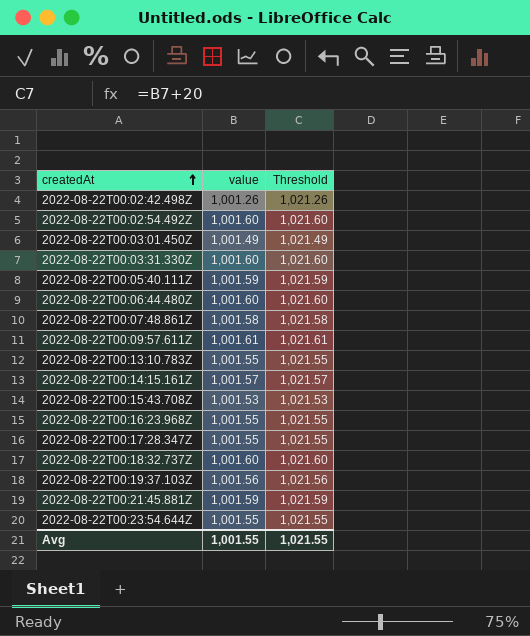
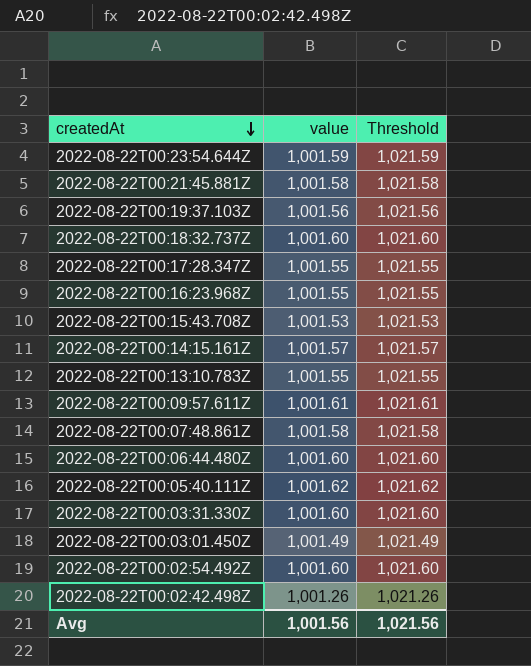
row order: createdAt ascending -> createdAt descending
2022-08-22T00:23:54.644Z | value: 1,001.55 -> 1,001.59
2022-08-22T00:23:54.644Z | Threshold: 1,021.55 -> 1,021.59
2022-08-22T00:21:45.881Z | value: 1,001.59 -> 1,001.58
2022-08-22T00:21:45.881Z | Threshold: 1,021.59 -> 1,021.58
2022-08-22T00:05:40.111Z | value: 1,001.59 -> 1,001.62
2022-08-22T00:05:40.111Z | Threshold: 1,021.59 -> 1,021.62
Avg | value: 1,001.55 -> 1,001.56
Avg | Threshold: 1,021.55 -> 1,021.56

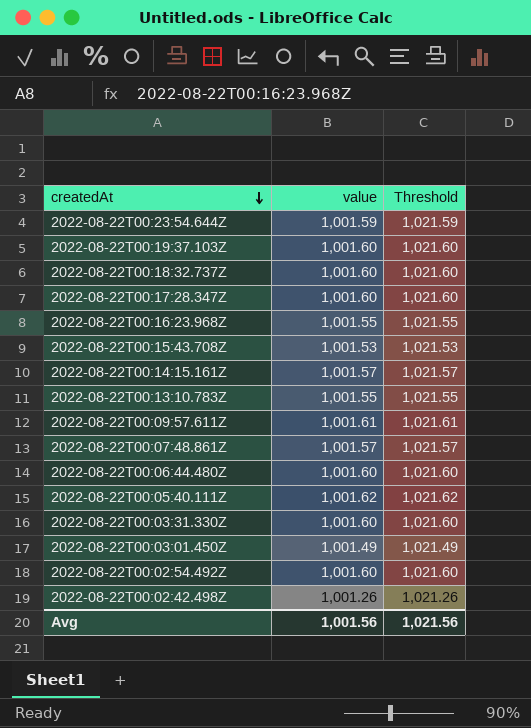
row 2022-08-22T00:21:45.881Z: 1,001.58 | 1,021.58 -> none
2022-08-22T00:19:37.103Z | value: 1,001.56 -> 1,001.60
2022-08-22T00:19:37.103Z | Threshold: 1,021.56 -> 1,021.60
2022-08-22T00:17:28.347Z | value: 1,001.55 -> 1,001.60
2022-08-22T00:17:28.347Z | Threshold: 1,021.55 -> 1,021.60
2022-08-22T00:07:48.861Z | value: 1,001.58 -> 1,001.57
2022-08-22T00:07:48.861Z | Threshold: 1,021.58 -> 1,021.57

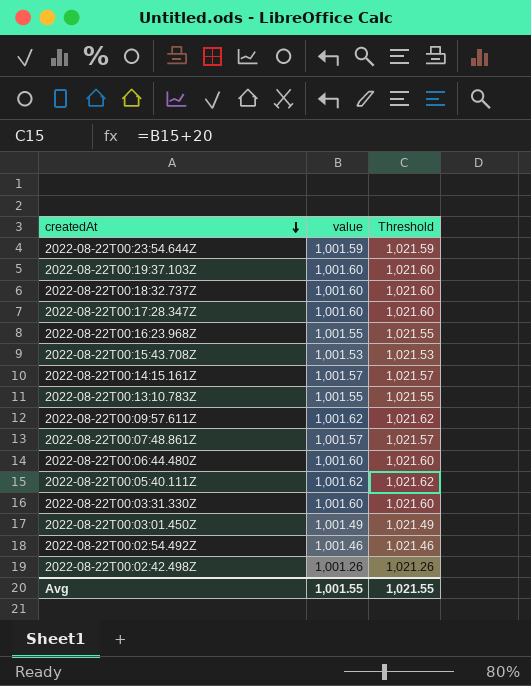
2022-08-22T00:09:57.611Z | value: 1,001.61 -> 1,001.62
2022-08-22T00:09:57.611Z | Threshold: 1,021.61 -> 1,021.62
2022-08-22T00:02:54.492Z | value: 1,001.60 -> 1,001.46
2022-08-22T00:02:54.492Z | Threshold: 1,021.60 -> 1,021.46
Avg | value: 1,001.56 -> 1,001.55
Avg | Threshold: 1,021.56 -> 1,021.55

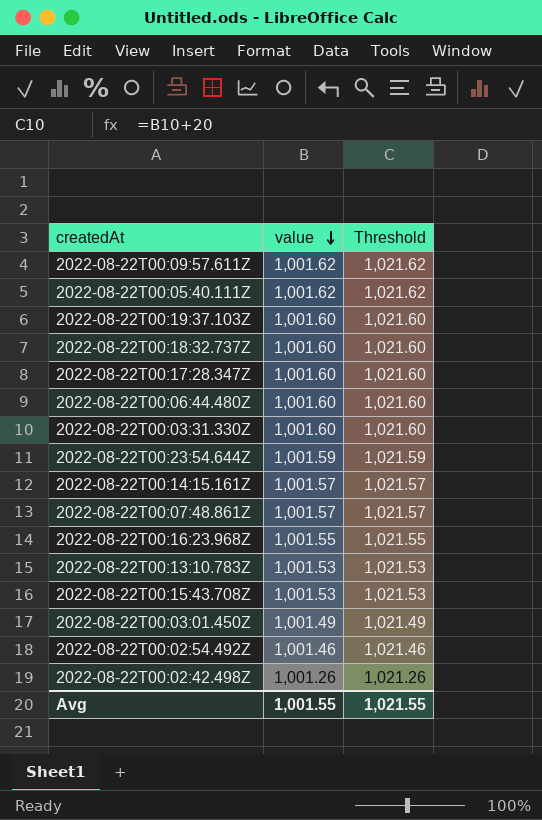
row order: createdAt descending -> value descending
2022-08-22T00:13:10.783Z | value: 1,001.55 -> 1,001.53
2022-08-22T00:13:10.783Z | Threshold: 1,021.55 -> 1,021.53

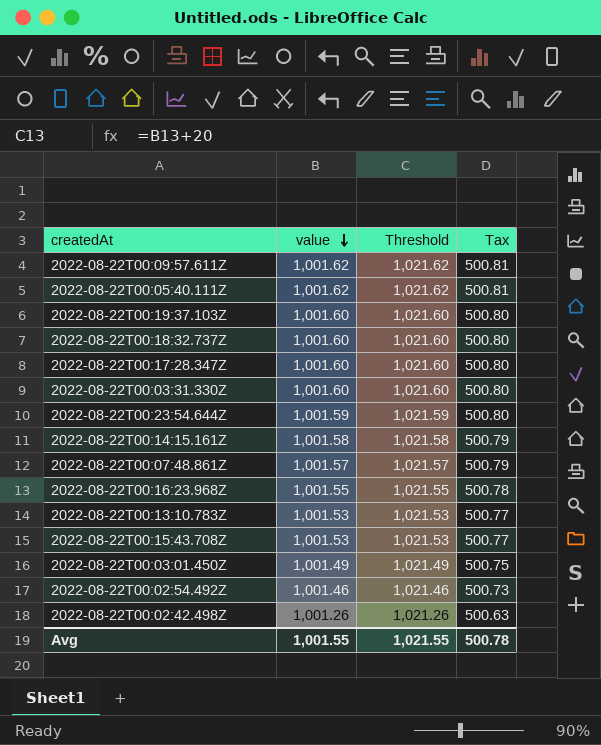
column Tax | formula: none -> [value] * 0.5
row 2022-08-22T00:06:44.480Z: 1,001.60 | 1,021.60 -> none
2022-08-22T00:14:15.161Z | value: 1,001.57 -> 1,001.58
2022-08-22T00:14:15.161Z | Threshold: 1,021.57 -> 1,021.58

